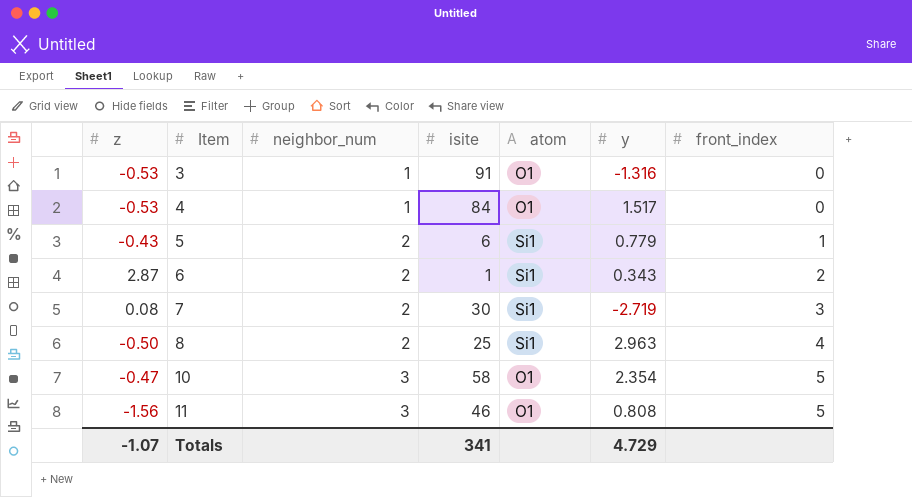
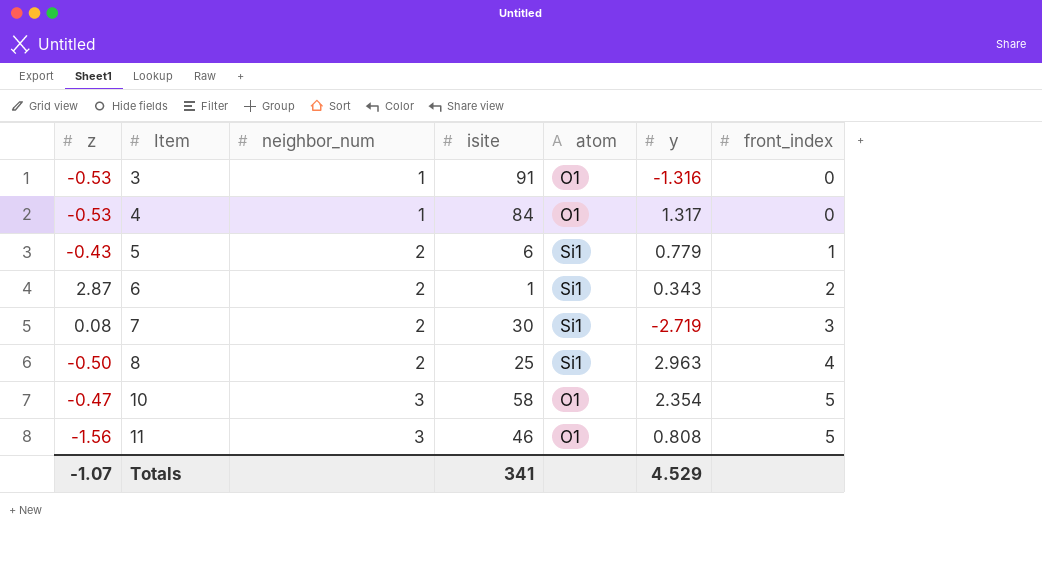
4 | y: 1.517 -> 1.317
Totals | y: 4.729 -> 4.529

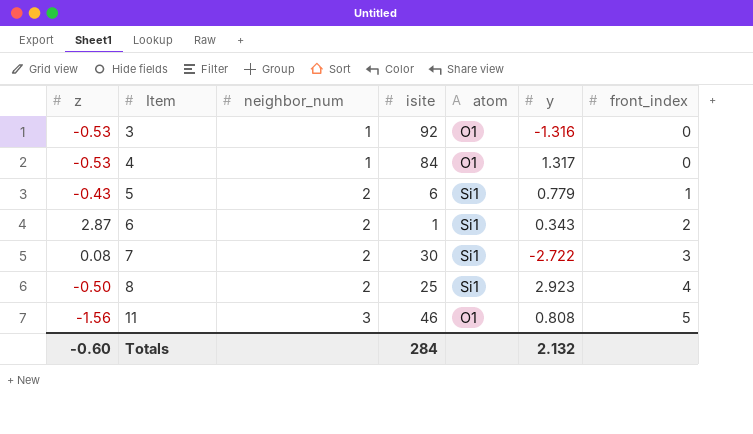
row 10: -0.47 | 3 | 58 | O1 | 2.354 | 5 -> none
3 | isite: 91 -> 92
7 | y: -2.719 -> -2.722
8 | y: 2.963 -> 2.923
Totals | z: -1.07 -> -0.60
Totals | isite: 341 -> 284
Totals | y: 4.529 -> 2.132

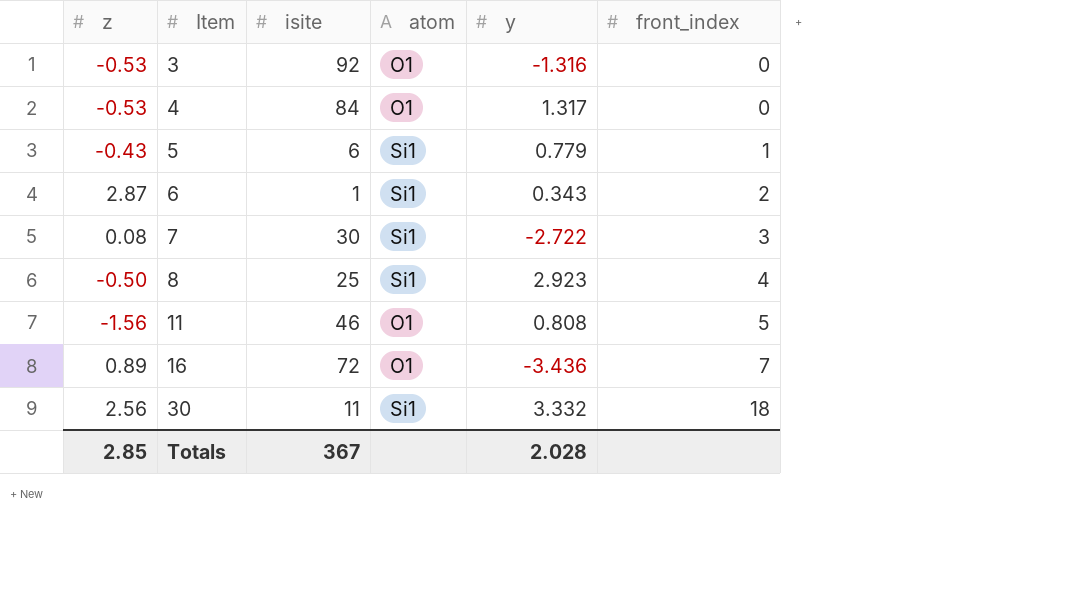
column neighbor_num | position: 3 -> none
row 16: none -> 0.89 | 72 | O1 | -3.436 | 7
row 30: none -> 2.56 | 11 | Si1 | 3.332 | 18
Totals | z: -0.60 -> 2.85
Totals | isite: 284 -> 367
Totals | y: 2.132 -> 2.028

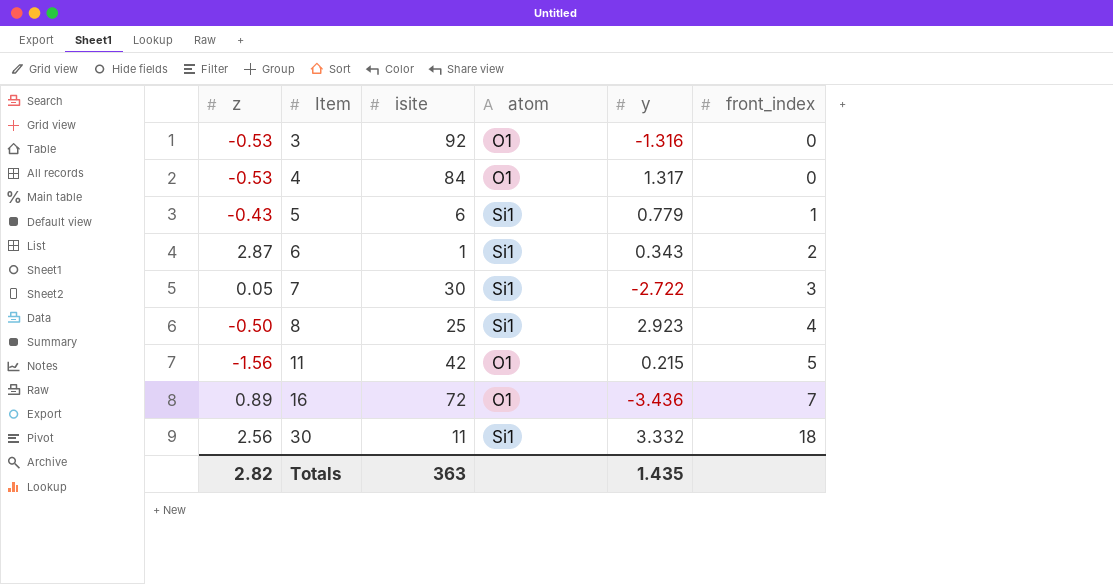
7 | z: 0.08 -> 0.05
11 | isite: 46 -> 42
11 | y: 0.808 -> 0.215
Totals | z: 2.85 -> 2.82
Totals | isite: 367 -> 363
Totals | y: 2.028 -> 1.435

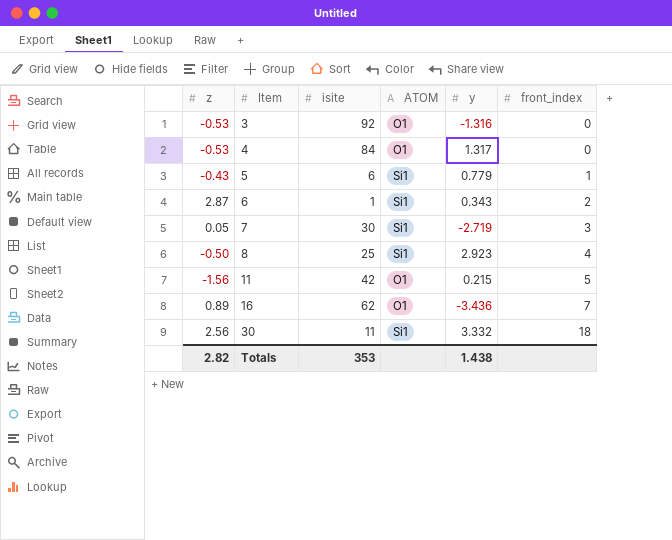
column name: atom -> ATOM
7 | y: -2.722 -> -2.719
16 | isite: 72 -> 62
Totals | isite: 363 -> 353
Totals | y: 1.435 -> 1.438

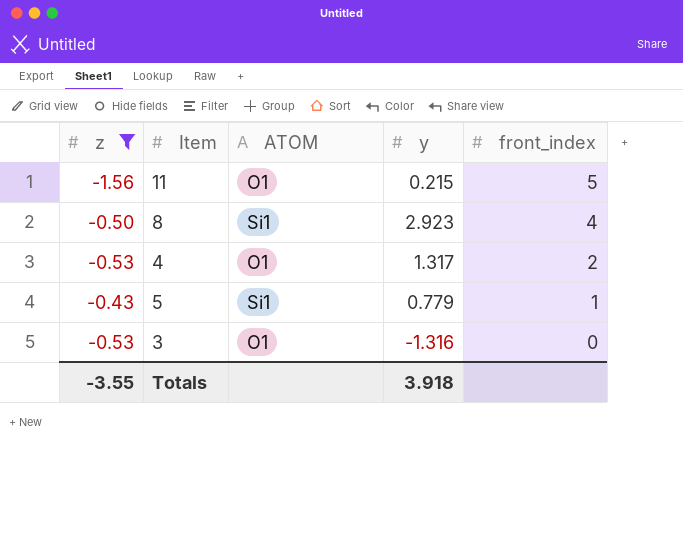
filter: none -> z <= -0.43
row order: Item ascending -> front_index descending
column isite | position: 3 -> none
4 | front_index: 0 -> 2
Totals | z: 2.82 -> -3.55
Totals | y: 1.438 -> 3.918

